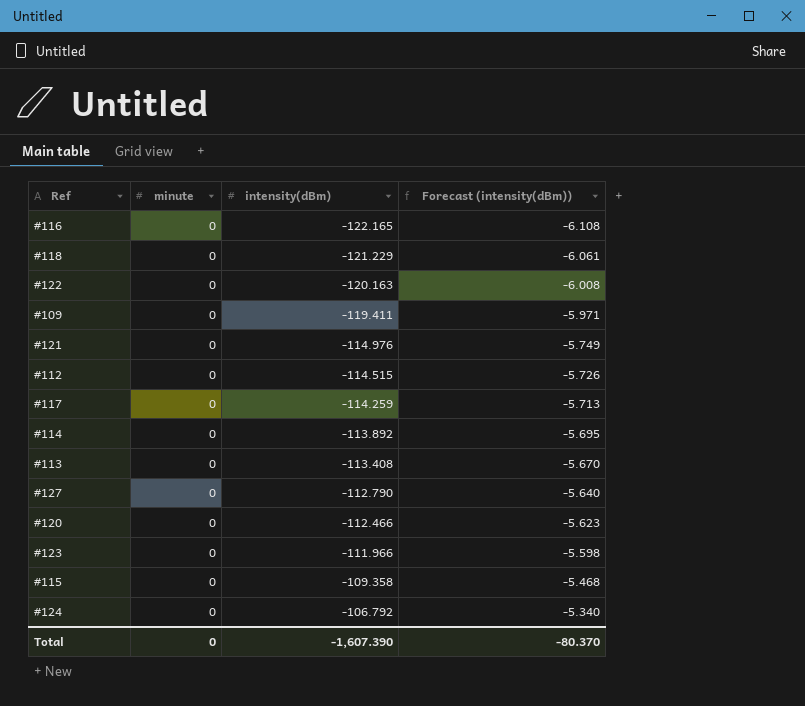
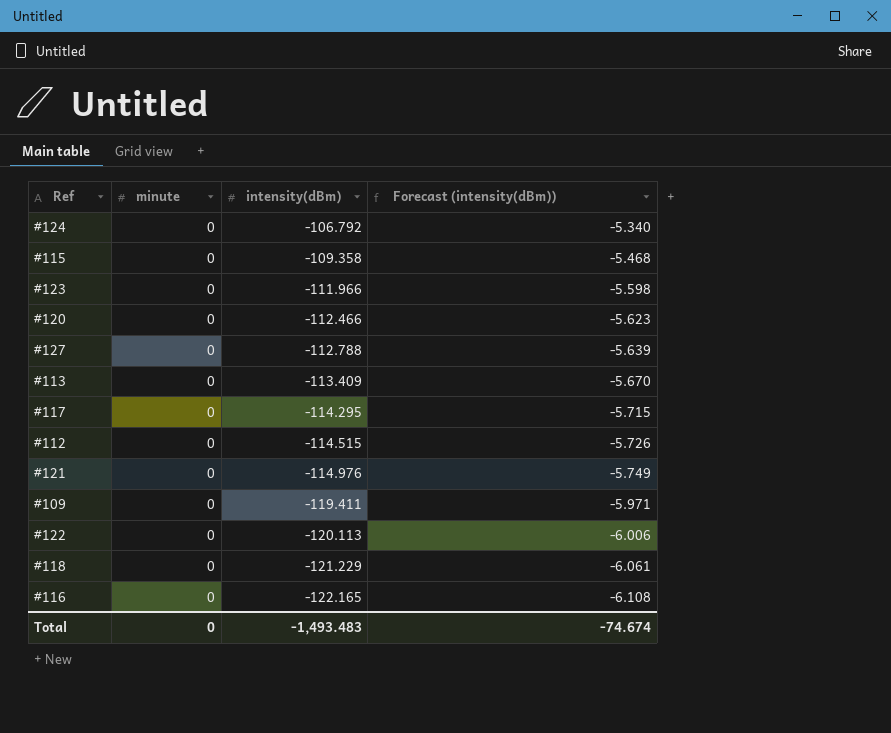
row order: intensity(dBm) ascending -> intensity(dBm) descending
row #114: 0 | -113.892 | -5.695 -> none
#127 | intensity(dBm): -112.790 -> -112.788
#127 | Forecast (intensity(dBm)): -5.640 -> -5.639
#113 | intensity(dBm): -113.408 -> -113.409
#117 | intensity(dBm): -114.259 -> -114.295
#117 | Forecast (intensity(dBm)): -5.713 -> -5.715
#122 | intensity(dBm): -120.163 -> -120.113
#122 | Forecast (intensity(dBm)): -6.008 -> -6.006
Total | intensity(dBm): -1,607.390 -> -1,493.483
Total | Forecast (intensity(dBm)): -80.370 -> -74.674

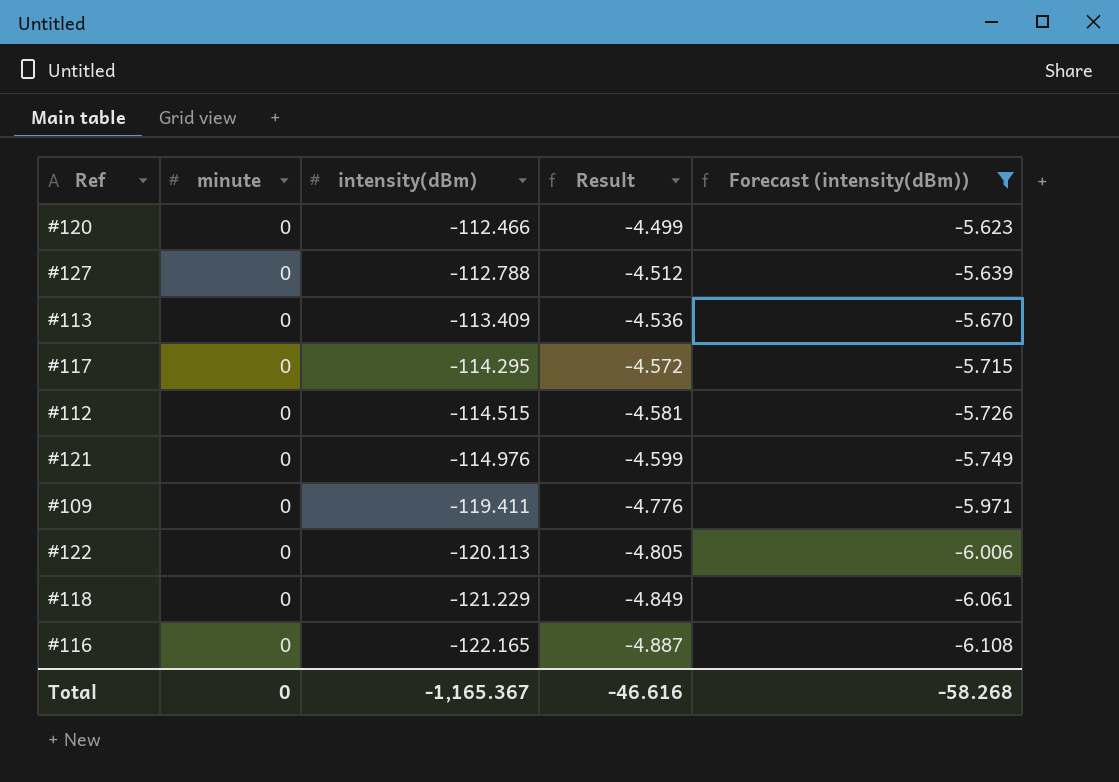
filter: none -> Forecast (intensity(dBm)) <= -5.623
column Result | formula: none -> [intensity(dBm)] * 0.04
Total | intensity(dBm): -1,493.483 -> -1,165.367
Total | Forecast (intensity(dBm)): -74.674 -> -58.268

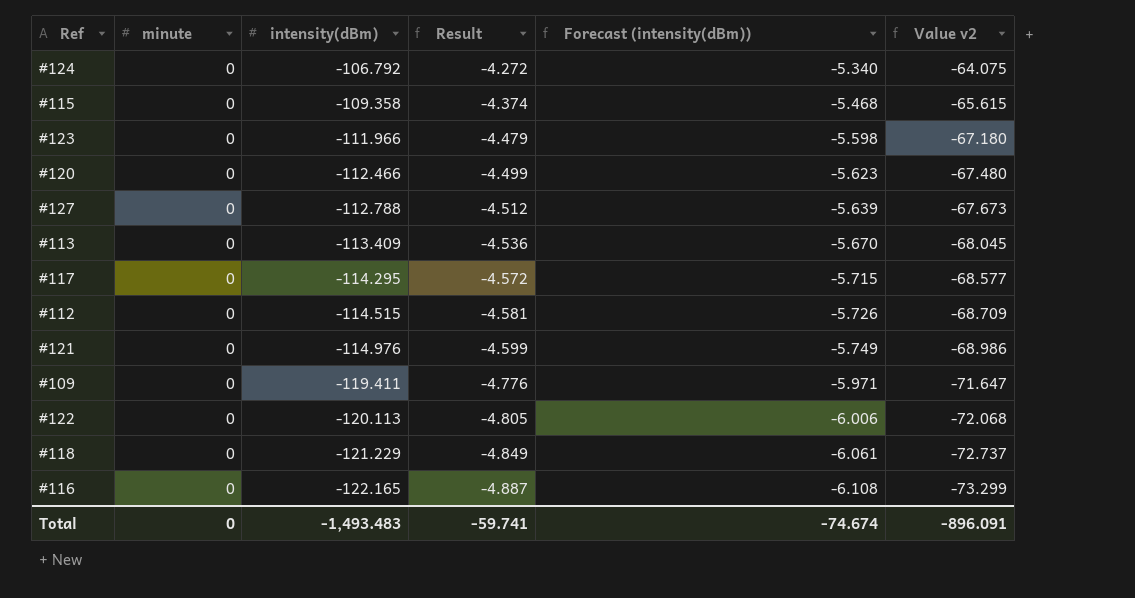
filter: Forecast (intensity(dBm)) <= -5.623 -> none
column Value v2 | formula: none -> [intensity(dBm)] * 0.6
Total | intensity(dBm): -1,165.367 -> -1,493.483
Total | Result: -46.616 -> -59.741
Total | Forecast (intensity(dBm)): -58.268 -> -74.674

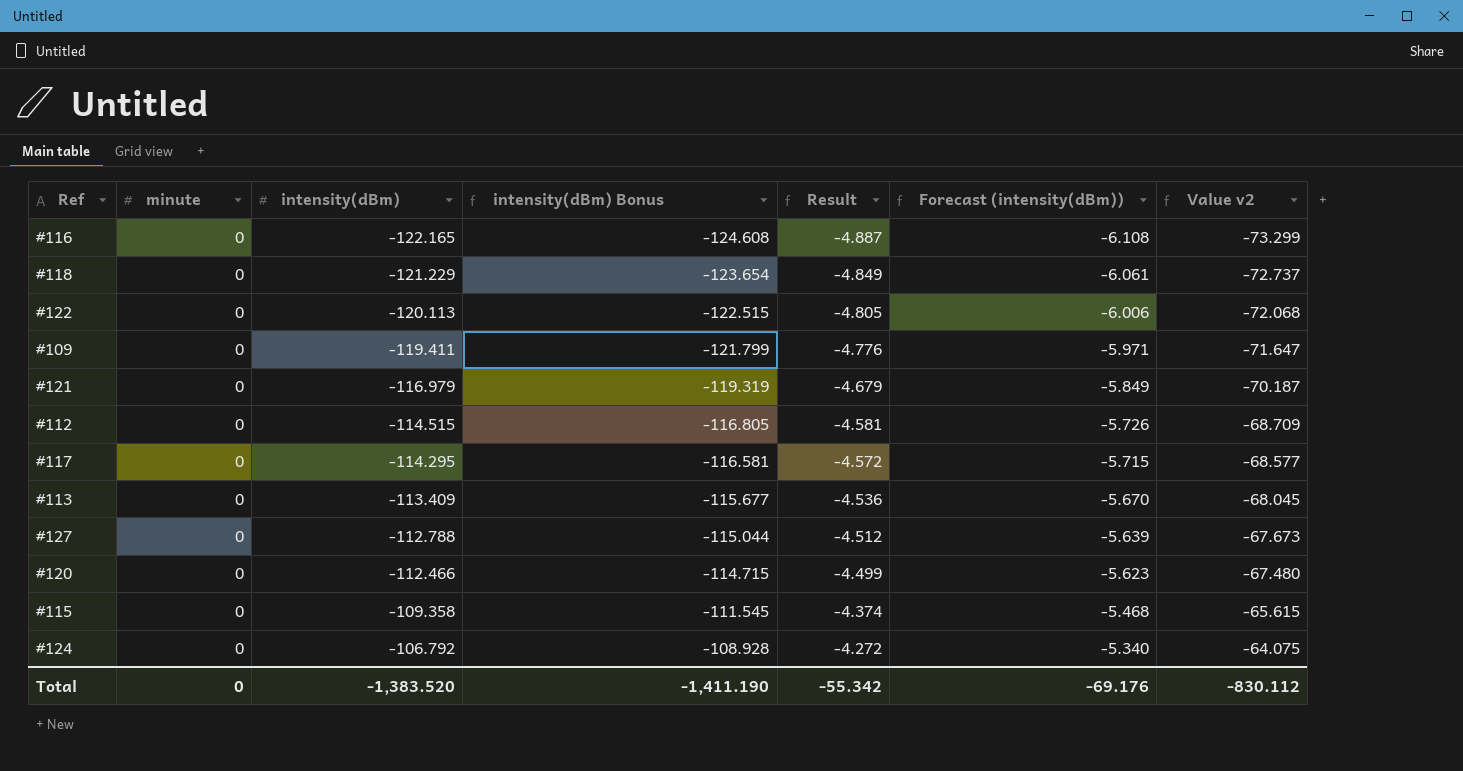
row order: intensity(dBm) descending -> intensity(dBm) ascending
column intensity(dBm) Bonus | formula: none -> [intensity(dBm)] * 1.02
row #123: 0 | -111.966 | -4.479 | -5.598 | -67.180 -> none
#121 | intensity(dBm): -114.976 -> -116.979
#121 | Result: -4.599 -> -4.679
#121 | Forecast (intensity(dBm)): -5.749 -> -5.849
#121 | Value v2: -68.986 -> -70.187
Total | intensity(dBm): -1,493.483 -> -1,383.520
Total | Result: -59.741 -> -55.342
Total | Forecast (intensity(dBm)): -74.674 -> -69.176
Total | Value v2: -896.091 -> -830.112

